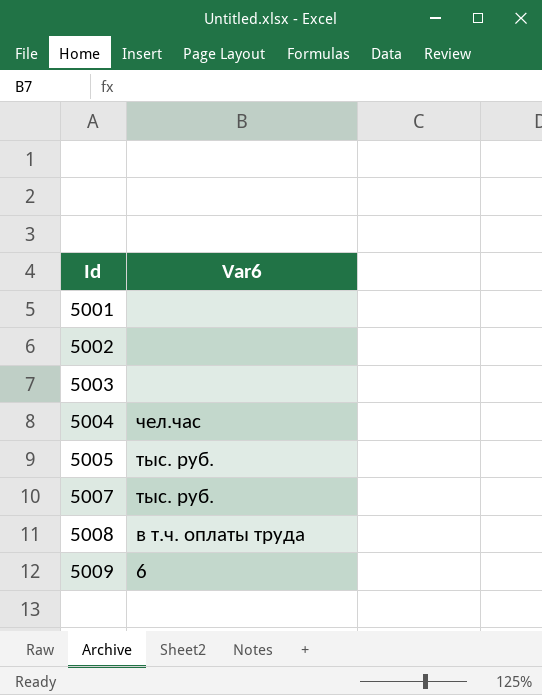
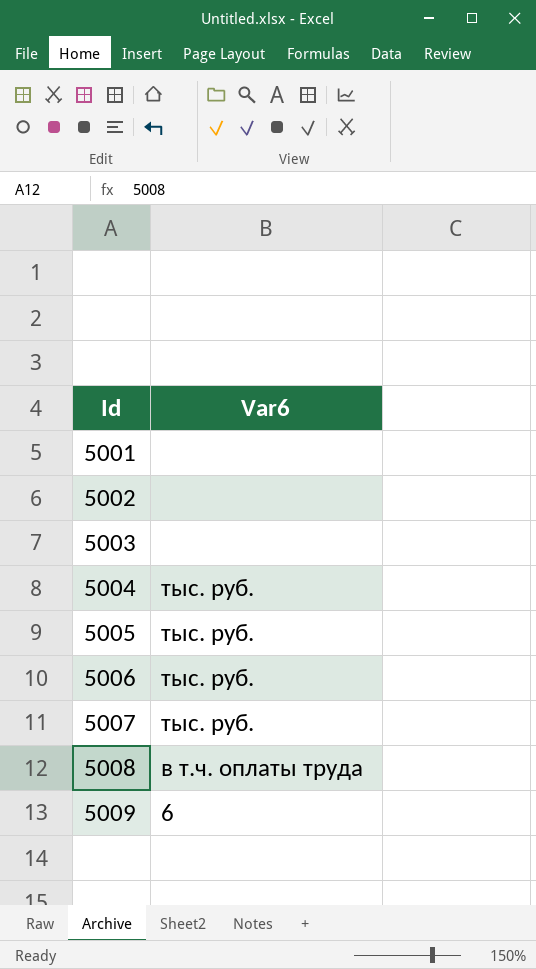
5004 | Var6: чел.час -> тыс. руб.
row 5006: none -> тыс. руб.

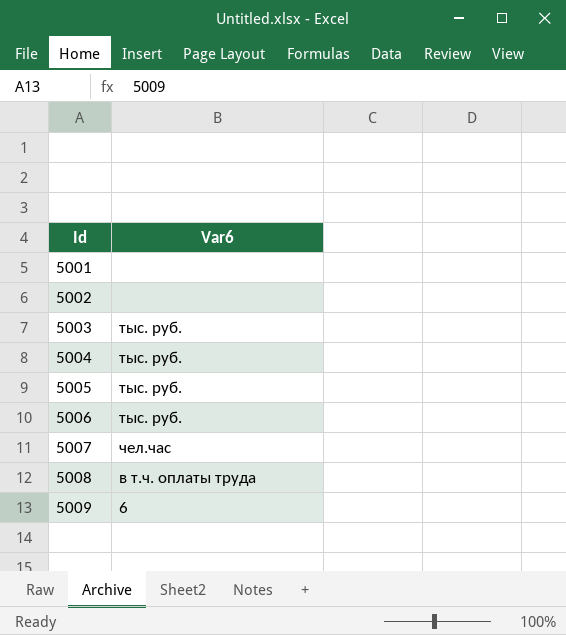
5003 | Var6: none -> тыс. руб.
5007 | Var6: тыс. руб. -> чел.час

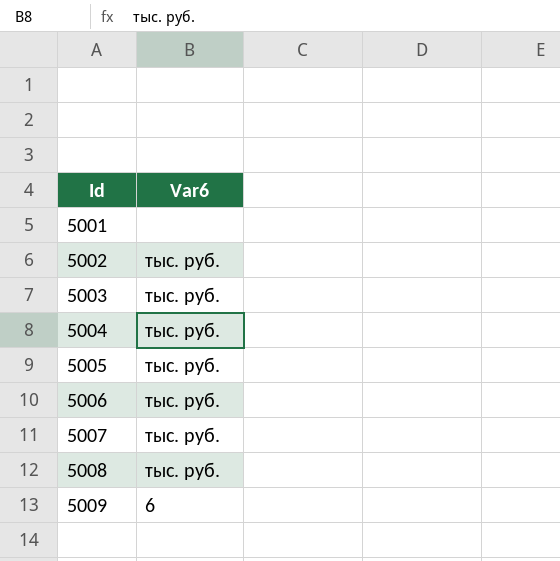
5002 | Var6: none -> тыс. руб.
5007 | Var6: чел.час -> тыс. руб.
5008 | Var6: в т.ч. оплаты труда -> тыс. руб.

